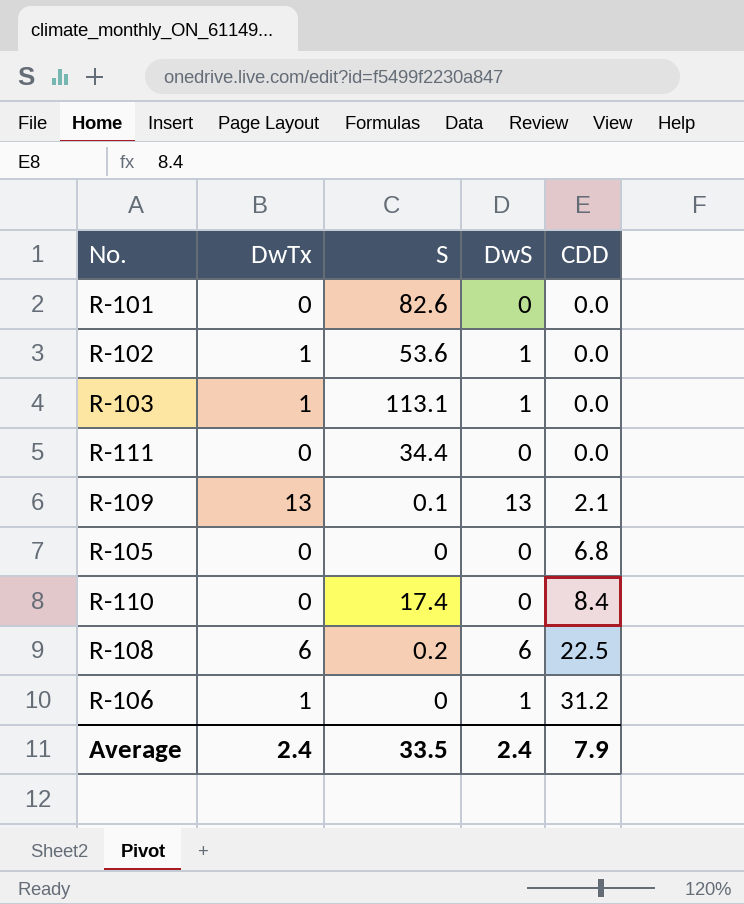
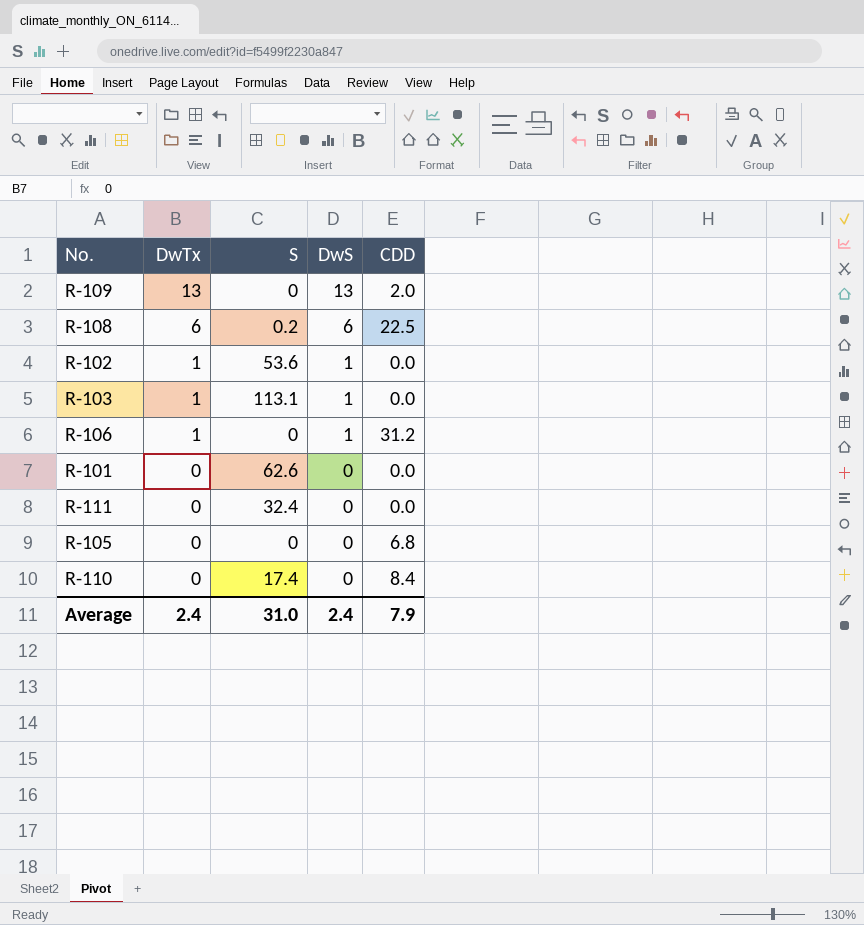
row order: CDD ascending -> DwTx descending
R-109 | S: 0.1 -> 0
R-109 | CDD: 2.1 -> 2.0
R-101 | S: 82.6 -> 62.6
R-111 | S: 34.4 -> 32.4
Average | S: 33.5 -> 31.0

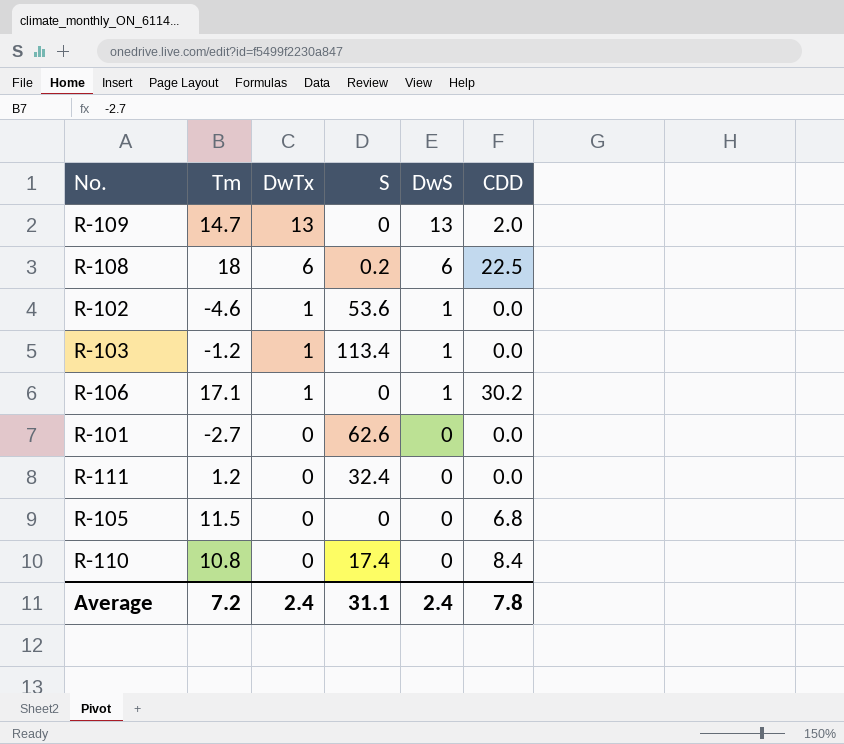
column Tm | position: none -> 2
R-103 | S: 113.1 -> 113.4
R-106 | CDD: 31.2 -> 30.2
Average | S: 31.0 -> 31.1
Average | CDD: 7.9 -> 7.8

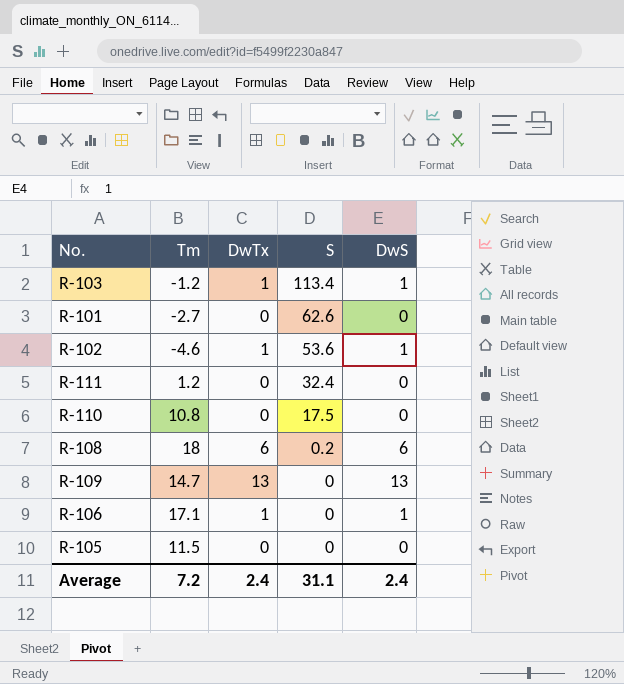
row order: DwTx descending -> S descending
column CDD | position: 6 -> none
R-110 | S: 17.4 -> 17.5

